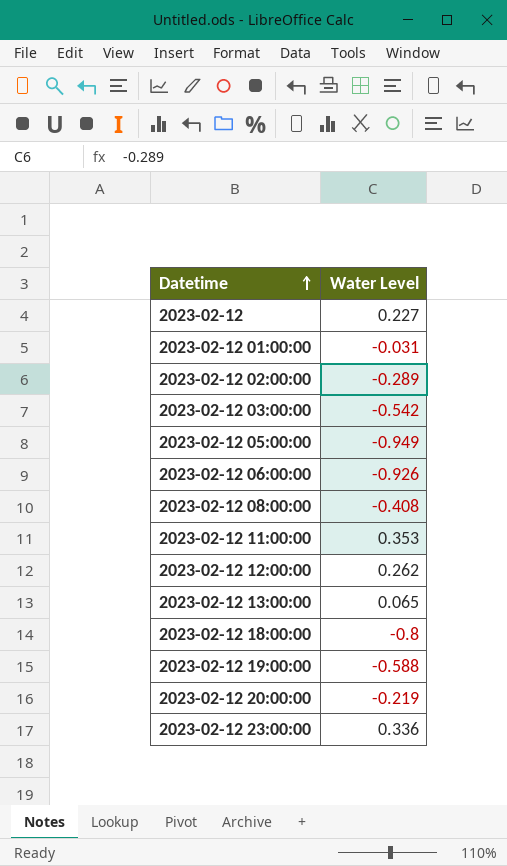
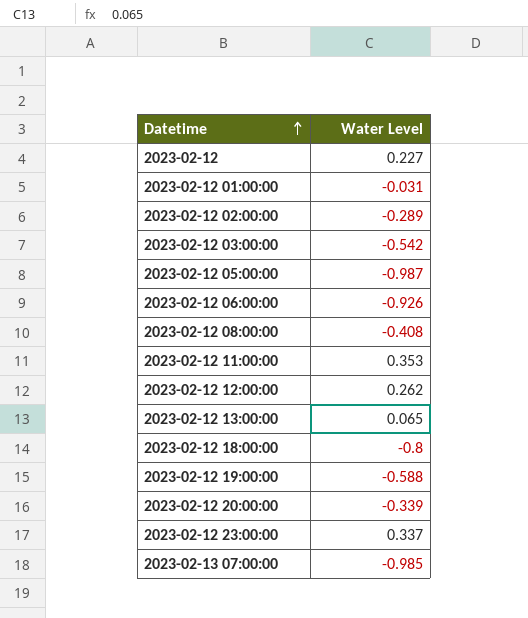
2023-02-12 05:00:00 | Water Level: -0.949 -> -0.987
2023-02-12 20:00:00 | Water Level: -0.219 -> -0.339
2023-02-12 23:00:00 | Water Level: 0.336 -> 0.337
row 2023-02-13 07:00:00: none -> -0.985

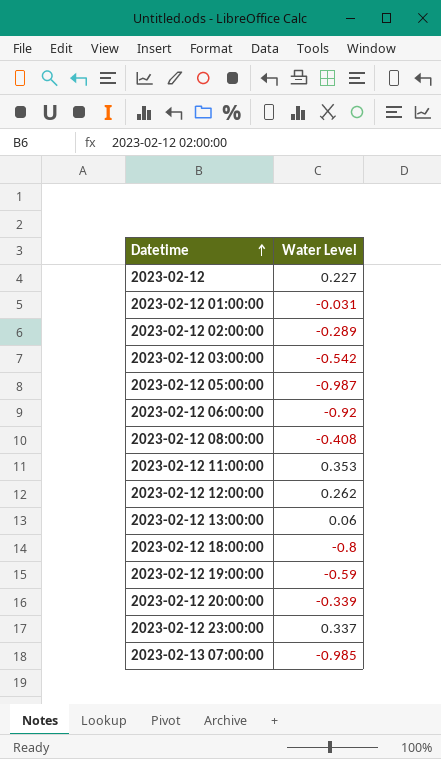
2023-02-12 06:00:00 | Water Level: -0.926 -> -0.92
2023-02-12 13:00:00 | Water Level: 0.065 -> 0.06
2023-02-12 19:00:00 | Water Level: -0.588 -> -0.59

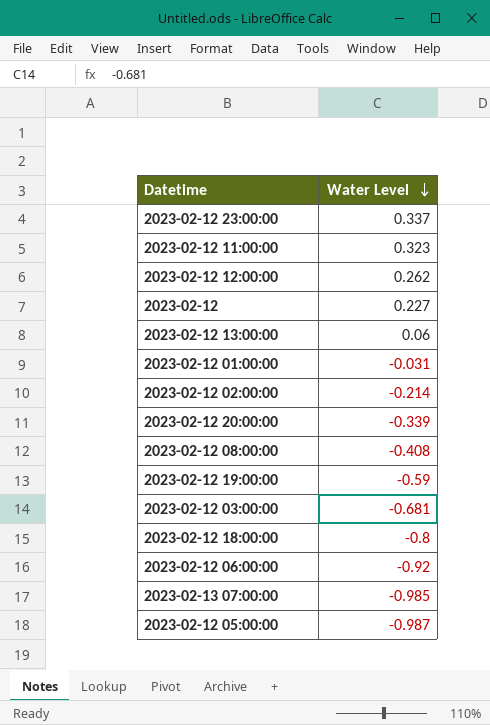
row order: Datetime ascending -> Water Level descending
2023-02-12 11:00:00 | Water Level: 0.353 -> 0.323
2023-02-12 02:00:00 | Water Level: -0.289 -> -0.214
2023-02-12 03:00:00 | Water Level: -0.542 -> -0.681

